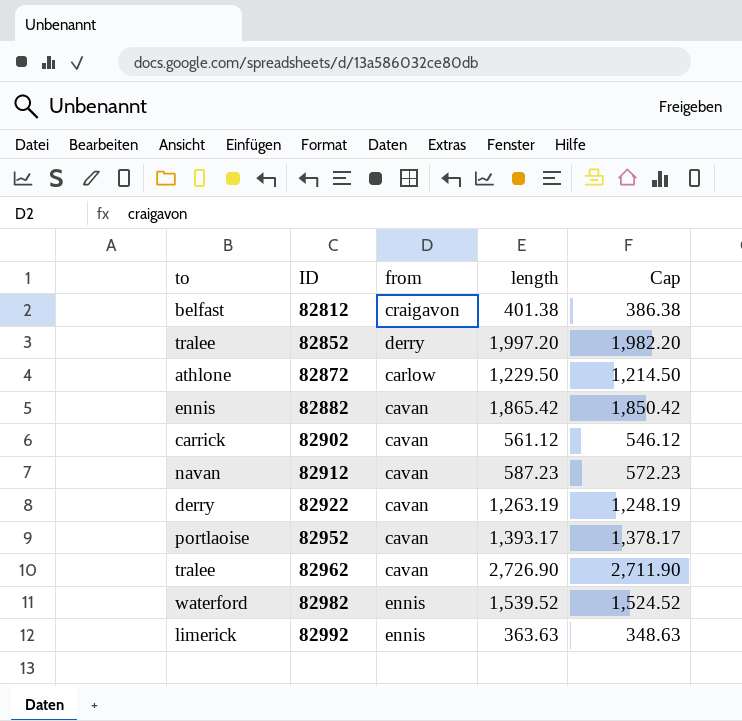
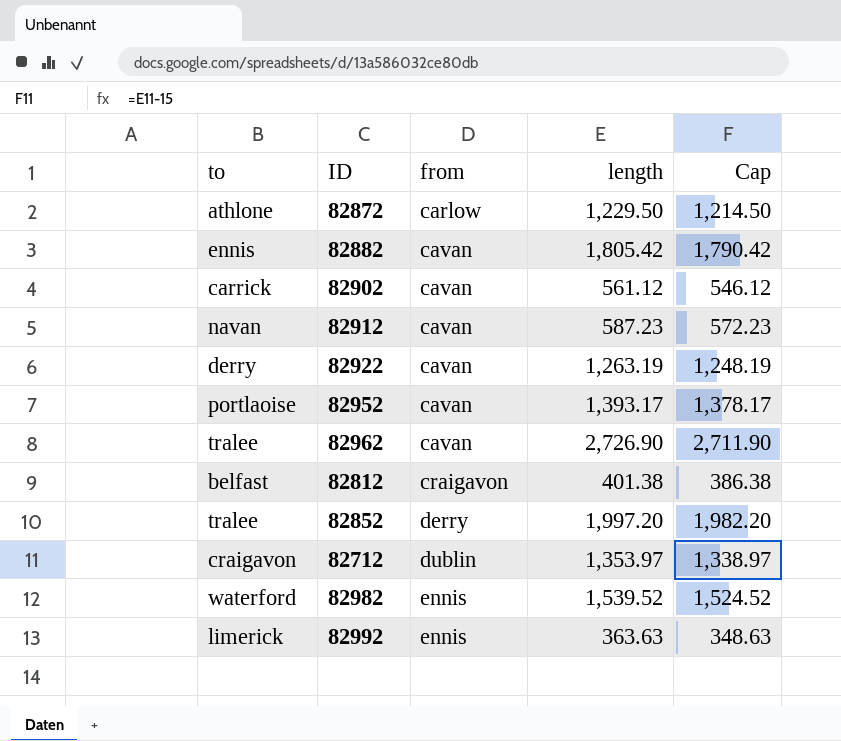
row order: ID ascending -> from ascending
82882 | length: 1,865.42 -> 1,805.42
82882 | Cap: 1,850.42 -> 1,790.42
row 82712: none -> craigavon | dublin | 1,353.97 | 1,338.97

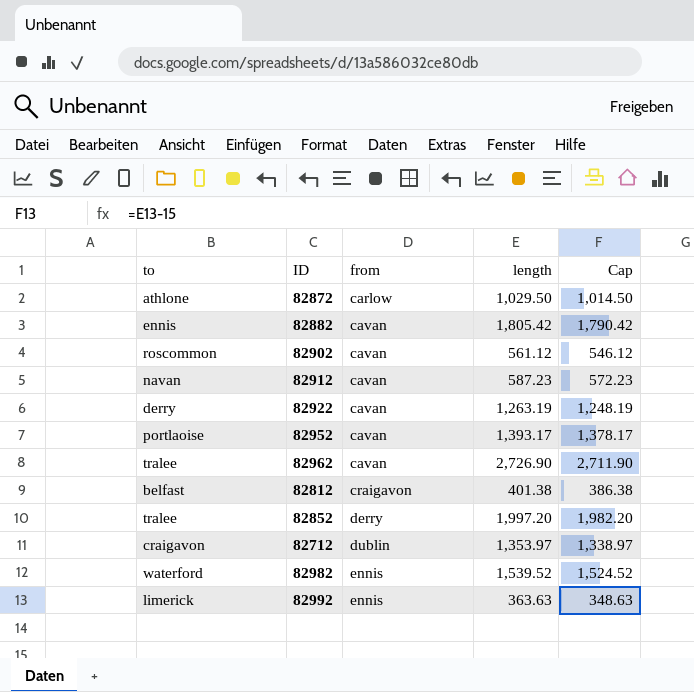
82872 | length: 1,229.50 -> 1,029.50
82872 | Cap: 1,214.50 -> 1,014.50
82902 | to: carrick -> roscommon

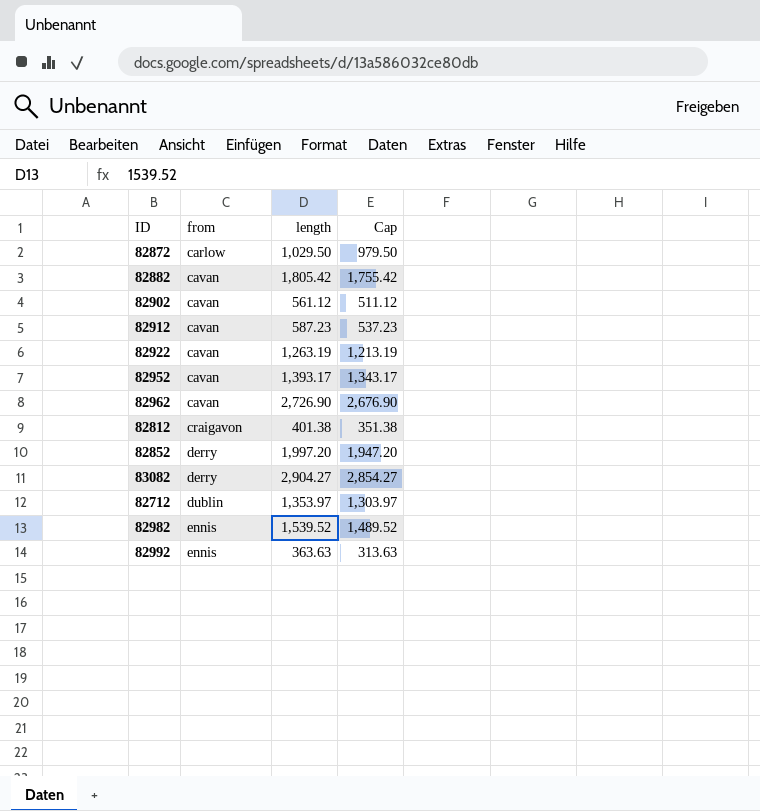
column to | position: 1 -> none
column Cap | formula: [length] - 15 -> [length] - 50
row 83082: none -> derry | 2,904.27 | 2,854.27

